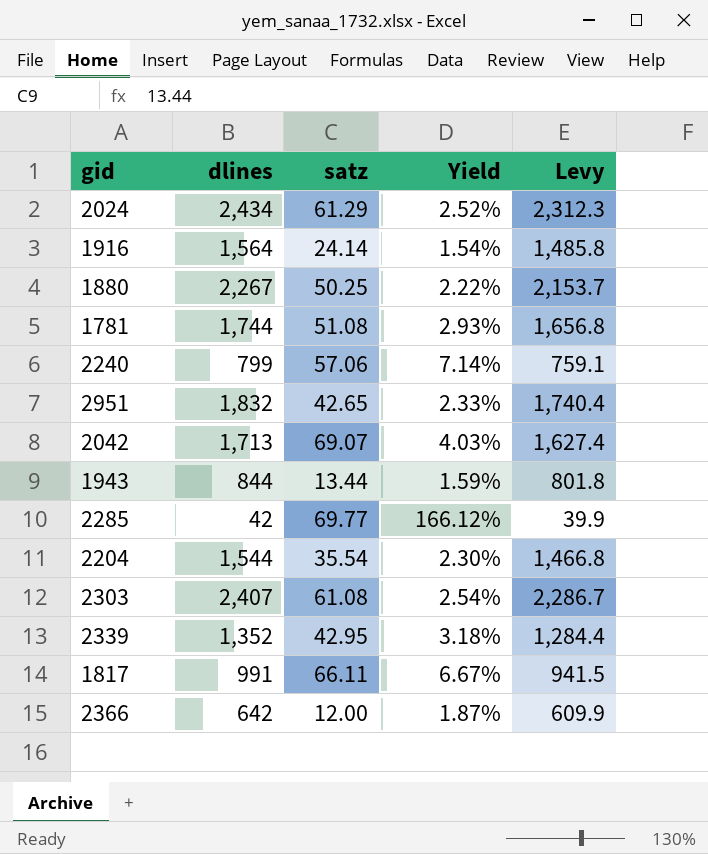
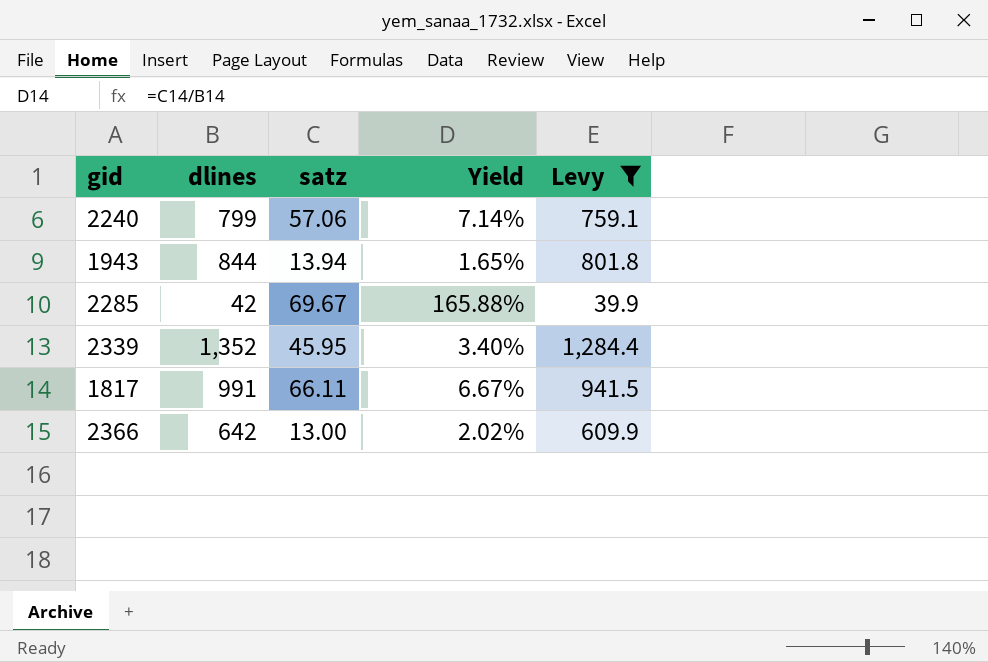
filter: none -> Levy <= 1,284.4
1943 | satz: 13.44 -> 13.94
1943 | Yield: 1.59% -> 1.65%
2285 | satz: 69.77 -> 69.67
2285 | Yield: 166.12% -> 165.88%
2339 | satz: 42.95 -> 45.95
2339 | Yield: 3.18% -> 3.40%
2366 | satz: 12.00 -> 13.00
2366 | Yield: 1.87% -> 2.02%

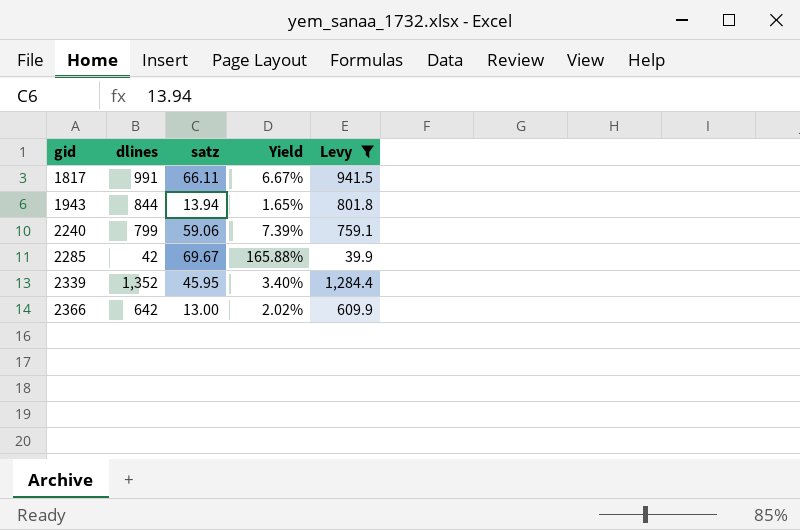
row order: none -> gid ascending
2240 | satz: 57.06 -> 59.06
2240 | Yield: 7.14% -> 7.39%

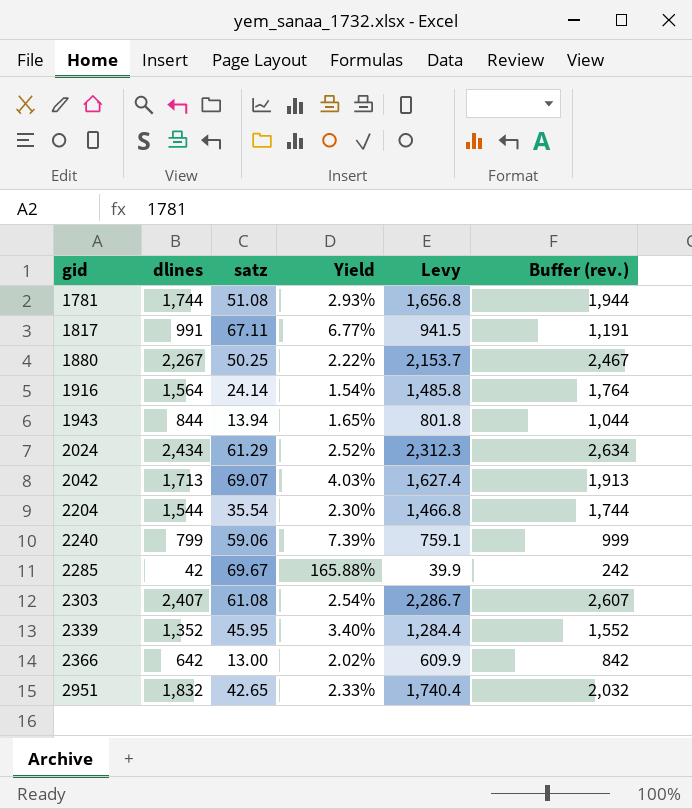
filter: Levy <= 1,284.4 -> none
column Buffer (rev.) | formula: none -> [dlines] + 200
1817 | satz: 66.11 -> 67.11
1817 | Yield: 6.67% -> 6.77%

